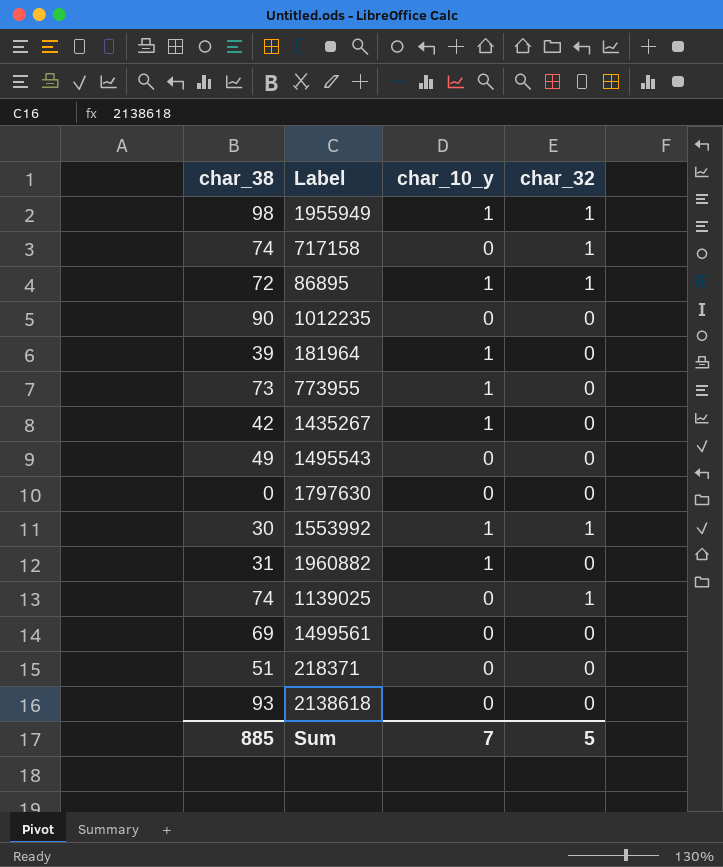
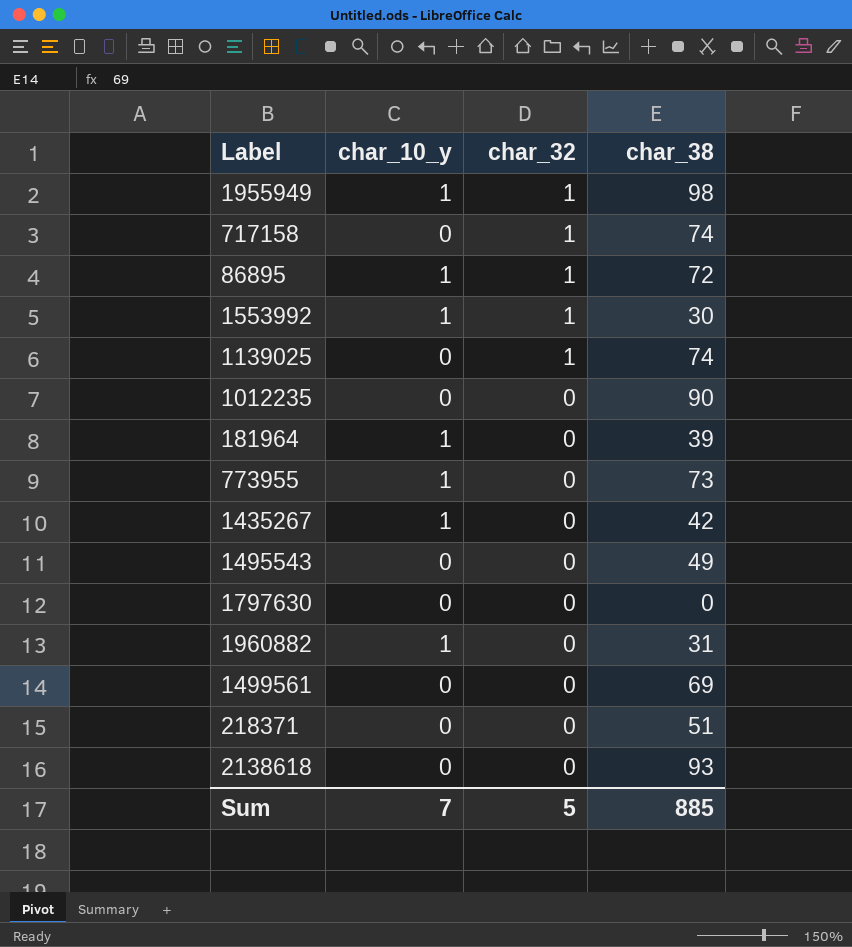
row order: none -> char_32 descending
column char_38 | position: 1 -> 4

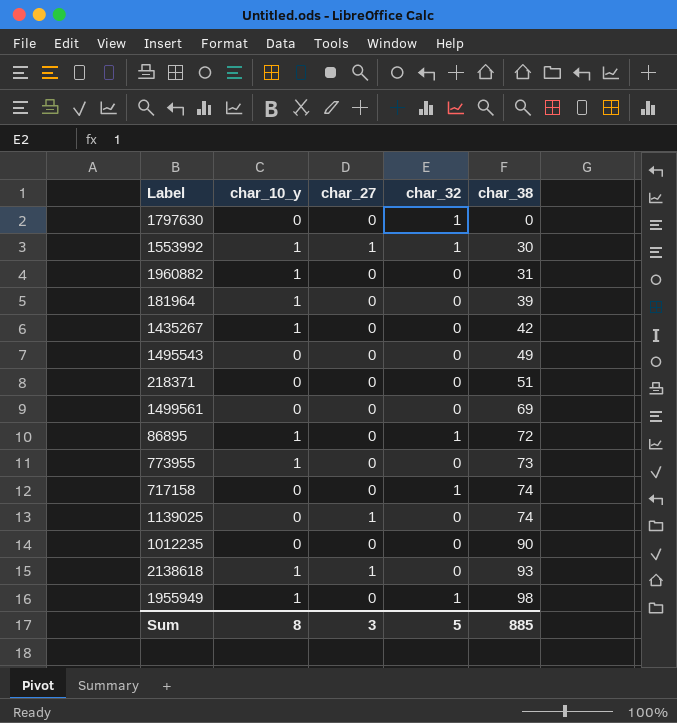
row order: char_32 descending -> char_38 ascending
column char_27 | position: none -> 3
1797630 | char_32: 0 -> 1
1139025 | char_32: 1 -> 0
2138618 | char_10_y: 0 -> 1
Sum | char_10_y: 7 -> 8

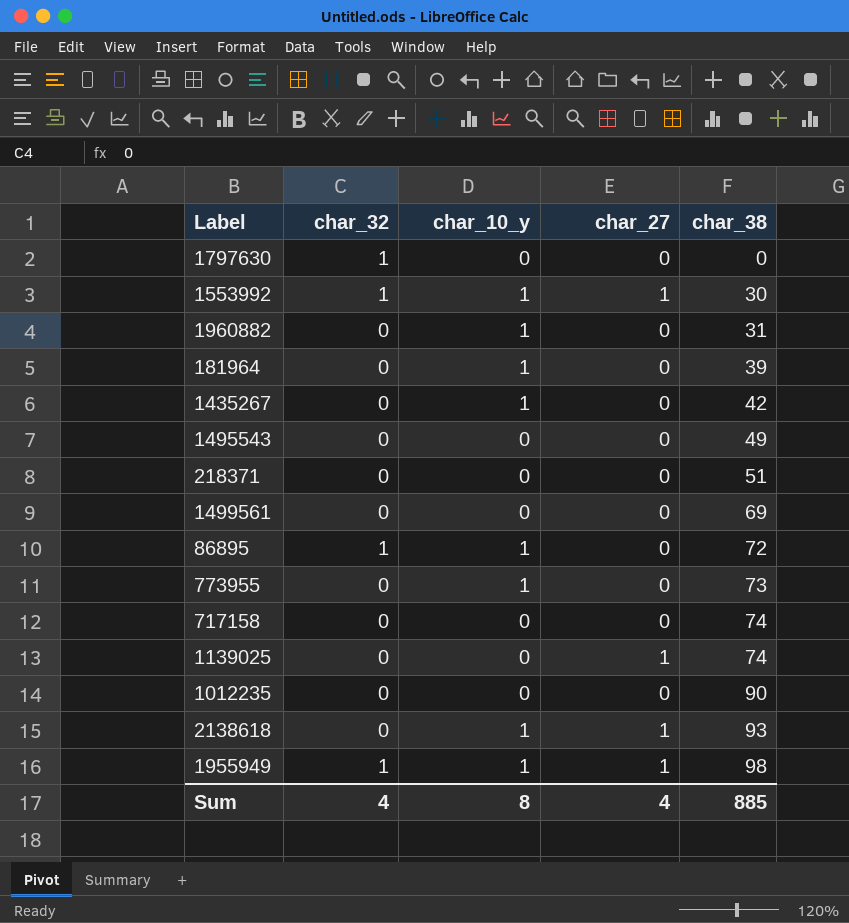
column char_32 | position: 4 -> 2
717158 | char_32: 1 -> 0
1955949 | char_27: 0 -> 1
Sum | char_32: 5 -> 4
Sum | char_27: 3 -> 4

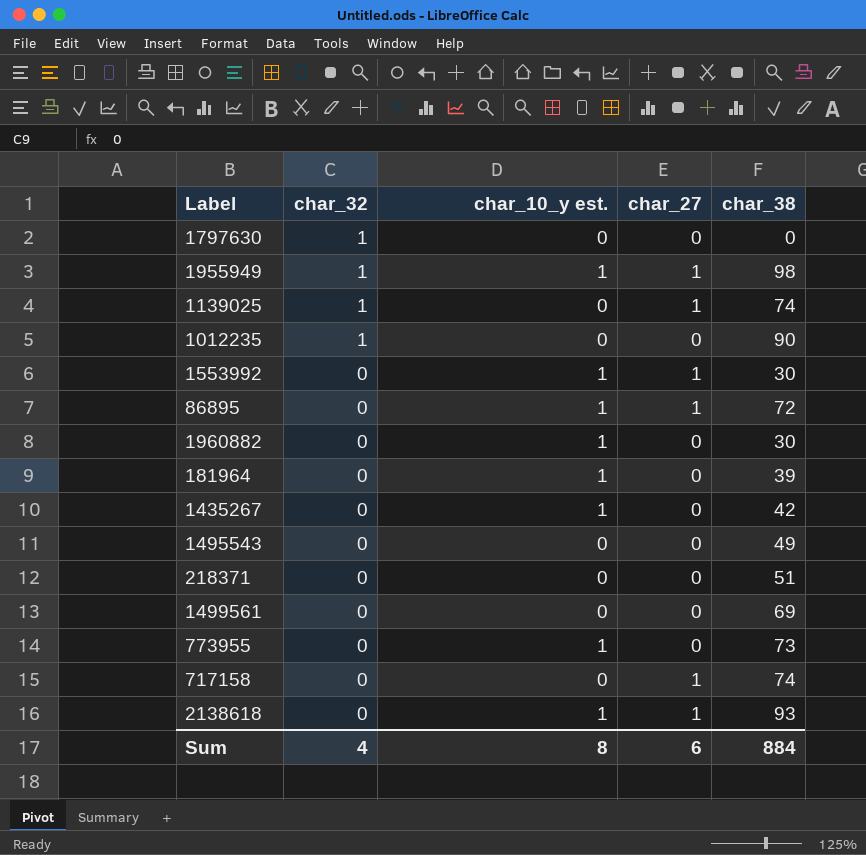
row order: char_38 ascending -> char_32 descending
column name: char_10_y -> char_10_y est.
1139025 | char_32: 0 -> 1
1012235 | char_32: 0 -> 1
1553992 | char_32: 1 -> 0
86895 | char_32: 1 -> 0
86895 | char_27: 0 -> 1
1960882 | char_38: 31 -> 30
717158 | char_27: 0 -> 1
Sum | char_27: 4 -> 6
Sum | char_38: 885 -> 884

